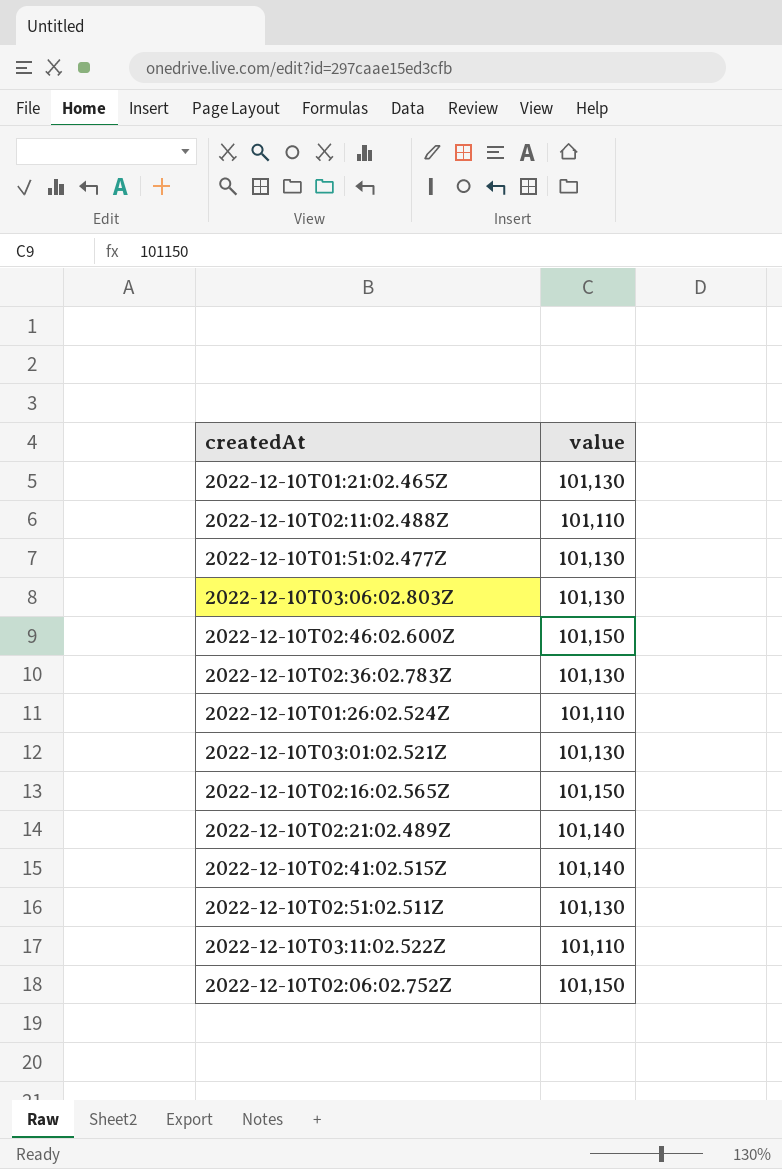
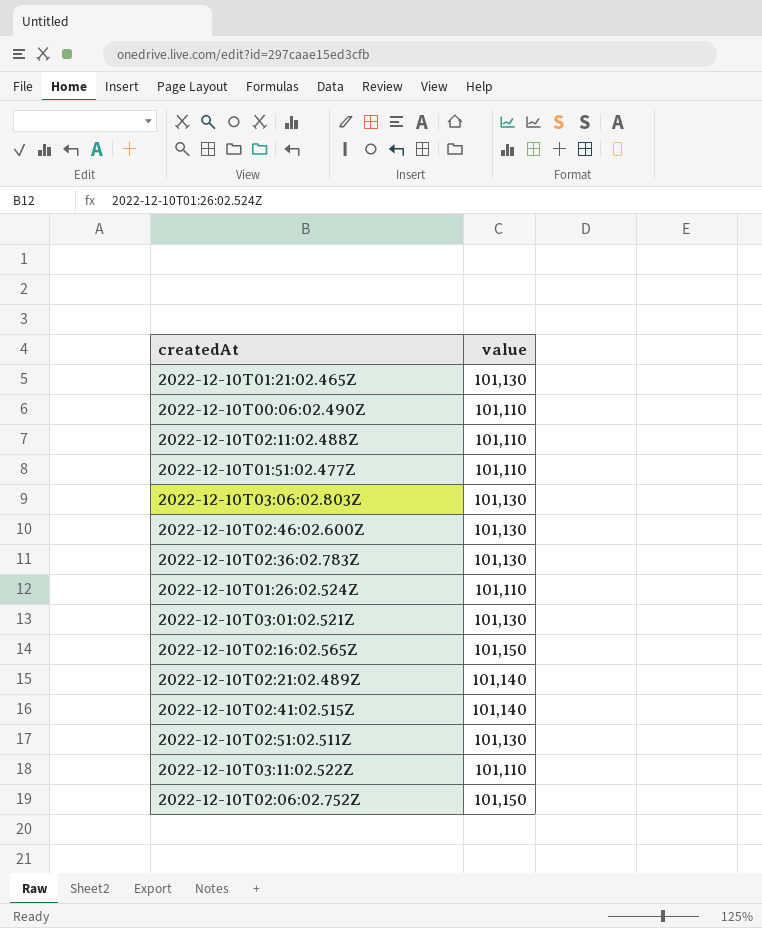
row 2022-12-10T00:06:02.490Z: none -> 101,110
2022-12-10T01:51:02.477Z | value: 101,130 -> 101,110
2022-12-10T02:46:02.600Z | value: 101,150 -> 101,130

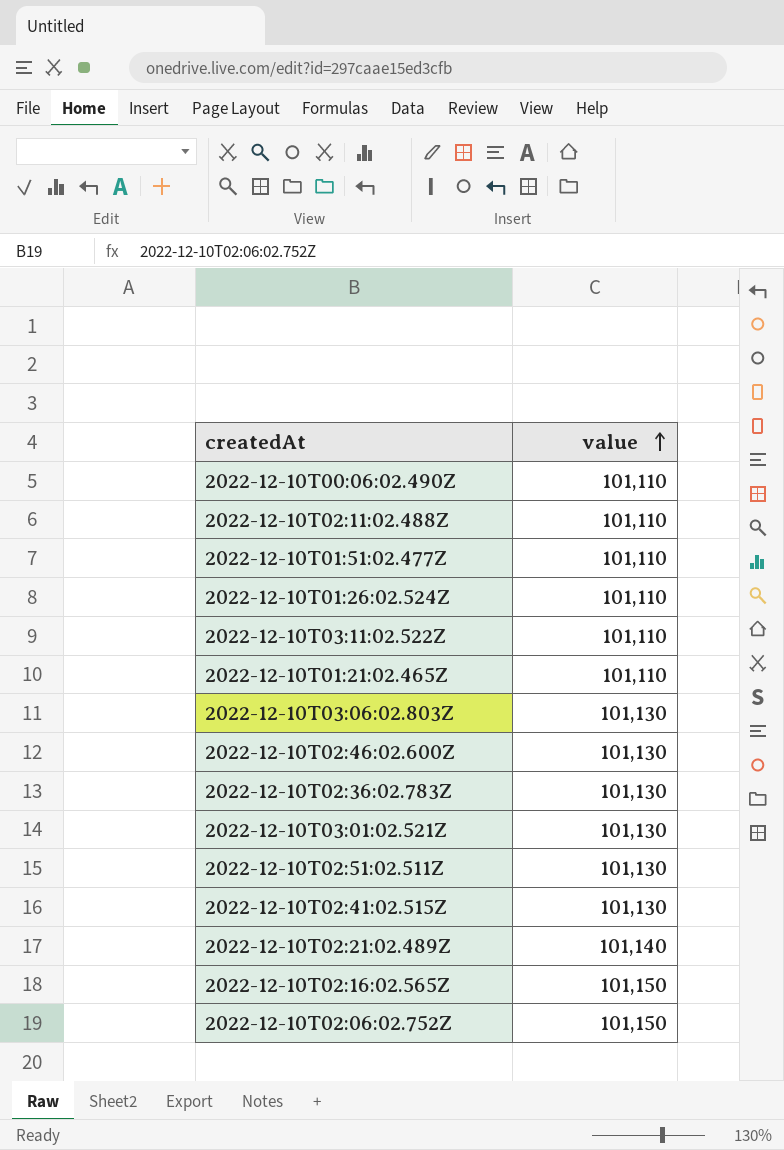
row order: none -> value ascending
2022-12-10T01:21:02.465Z | value: 101,130 -> 101,110
2022-12-10T02:41:02.515Z | value: 101,140 -> 101,130

